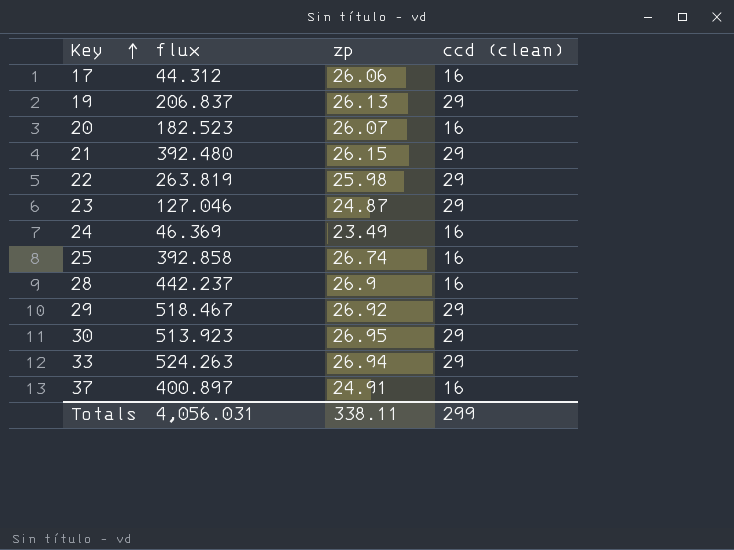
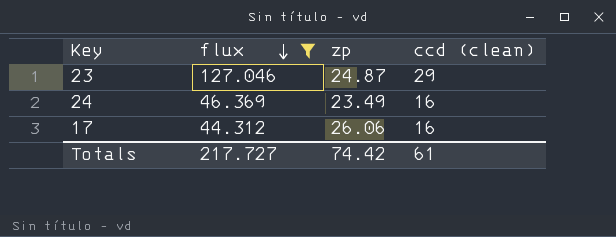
filter: none -> flux <= 127.046
row order: Key ascending -> flux descending
Totals | flux: 4,056.031 -> 217.727
Totals | zp: 338.11 -> 74.42
Totals | ccd (clean): 299 -> 61

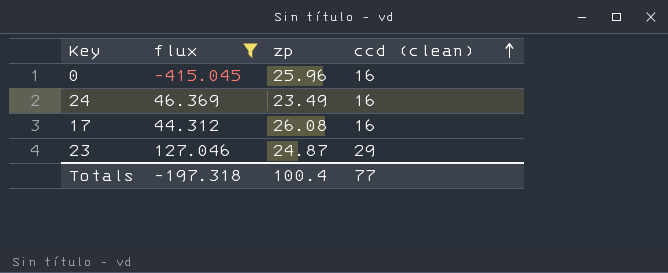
row order: flux descending -> ccd (clean) ascending
row 0: none -> -415.045 | 25.96 | 16
17 | zp: 26.06 -> 26.08
Totals | flux: 217.727 -> -197.318
Totals | zp: 74.42 -> 100.4
Totals | ccd (clean): 61 -> 77

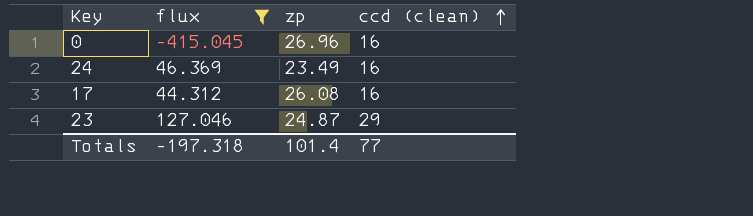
0 | zp: 25.96 -> 26.96
Totals | zp: 100.4 -> 101.4

